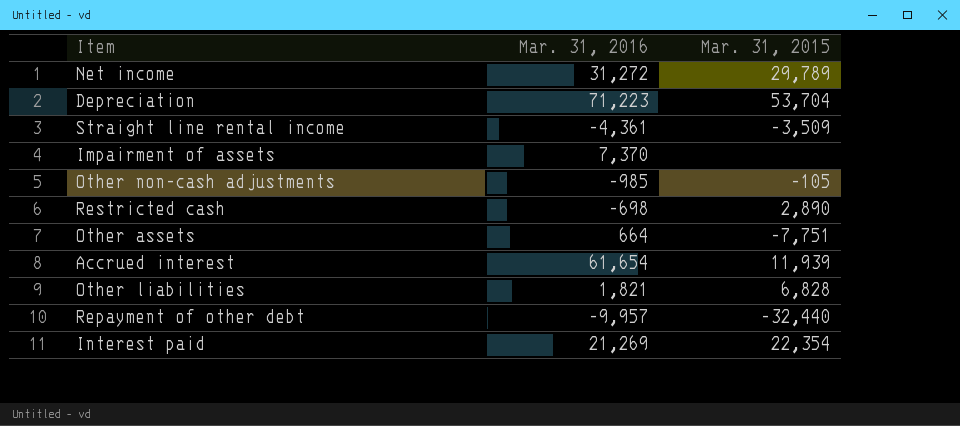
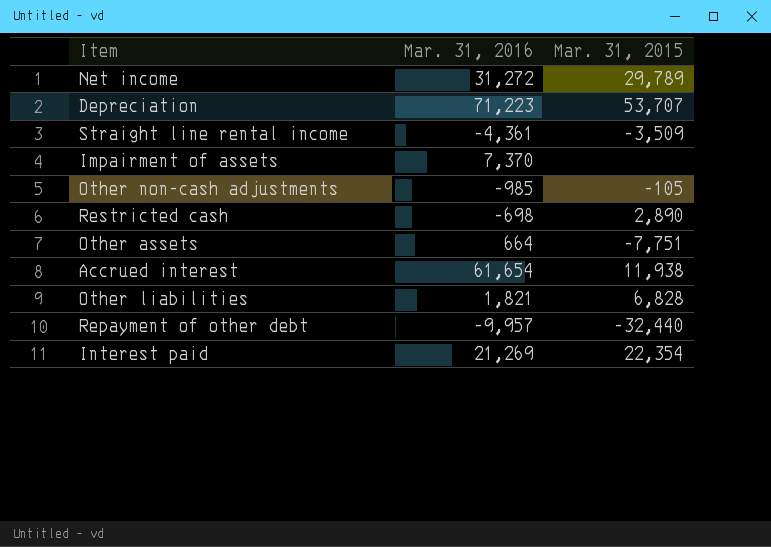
Depreciation | Mar. 31, 2015: 53,704 -> 53,707
Accrued interest | Mar. 31, 2015: 11,939 -> 11,938

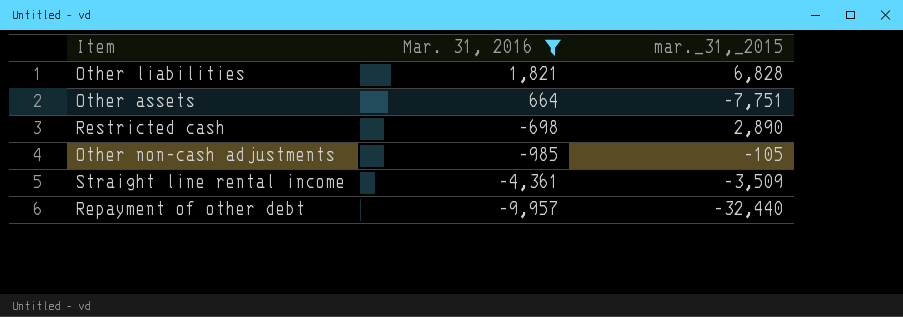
filter: none -> Mar. 31, 2016 <= 1,821
row order: none -> Mar. 31, 2016 descending
column name: Mar. 31, 2015 -> mar._31,_2015

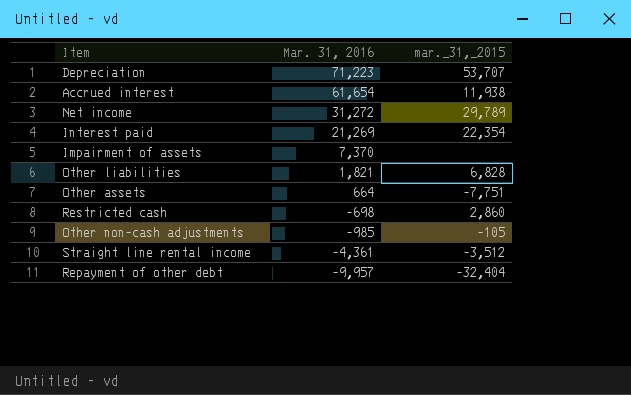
filter: Mar. 31, 2016 <= 1,821 -> none
Restricted cash | mar._31,_2015: 2,890 -> 2,860
Straight line rental income | mar._31,_2015: -3,509 -> -3,512
Repayment of other debt | mar._31,_2015: -32,440 -> -32,404

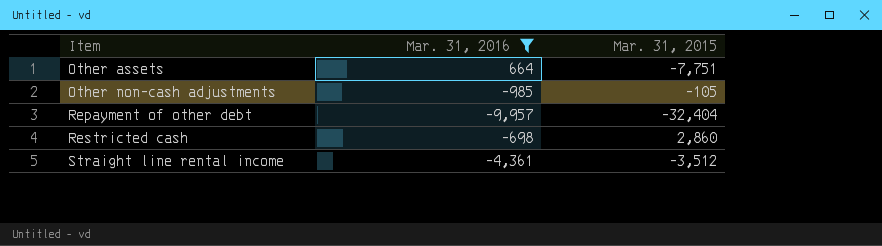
filter: none -> Mar. 31, 2016 <= 664
row order: Mar. 31, 2016 descending -> Item ascending
column name: mar._31,_2015 -> Mar. 31, 2015

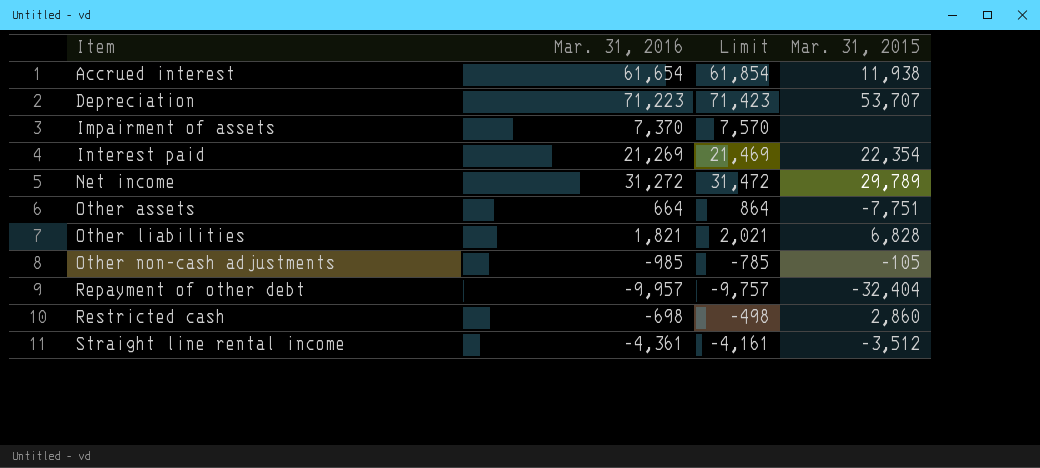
filter: Mar. 31, 2016 <= 664 -> none
column Limit | formula: none -> [Mar. 31, 2016] + 200

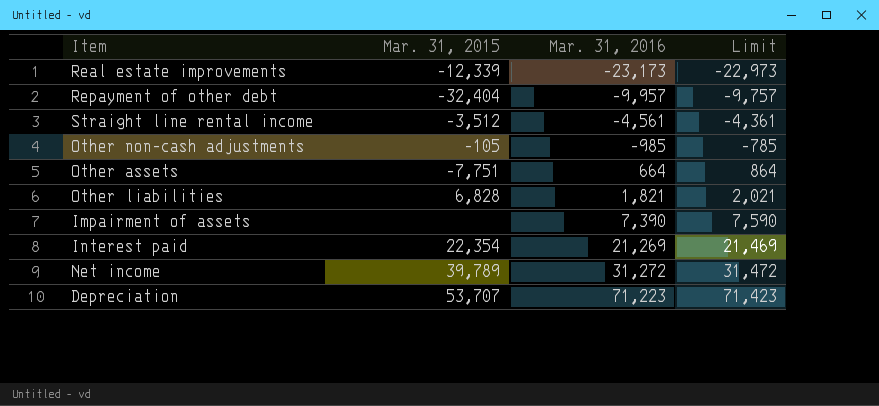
row order: Item ascending -> Mar. 31, 2016 ascending
column Mar. 31, 2015 | position: 4 -> 2
row Accrued interest: 61,654 | 61,854 | 11,938 -> none
row Restricted cash: -698 | -498 | 2,860 -> none
row Real estate improvements: none -> -12,339 | -23,173 | -22,973
Straight line rental income | Mar. 31, 2016: -4,361 -> -4,561
Straight line rental income | Limit: -4,161 -> -4,361
Impairment of assets | Mar. 31, 2016: 7,370 -> 7,390
Impairment of assets | Limit: 7,570 -> 7,590
Net income | Mar. 31, 2015: 29,789 -> 39,789

